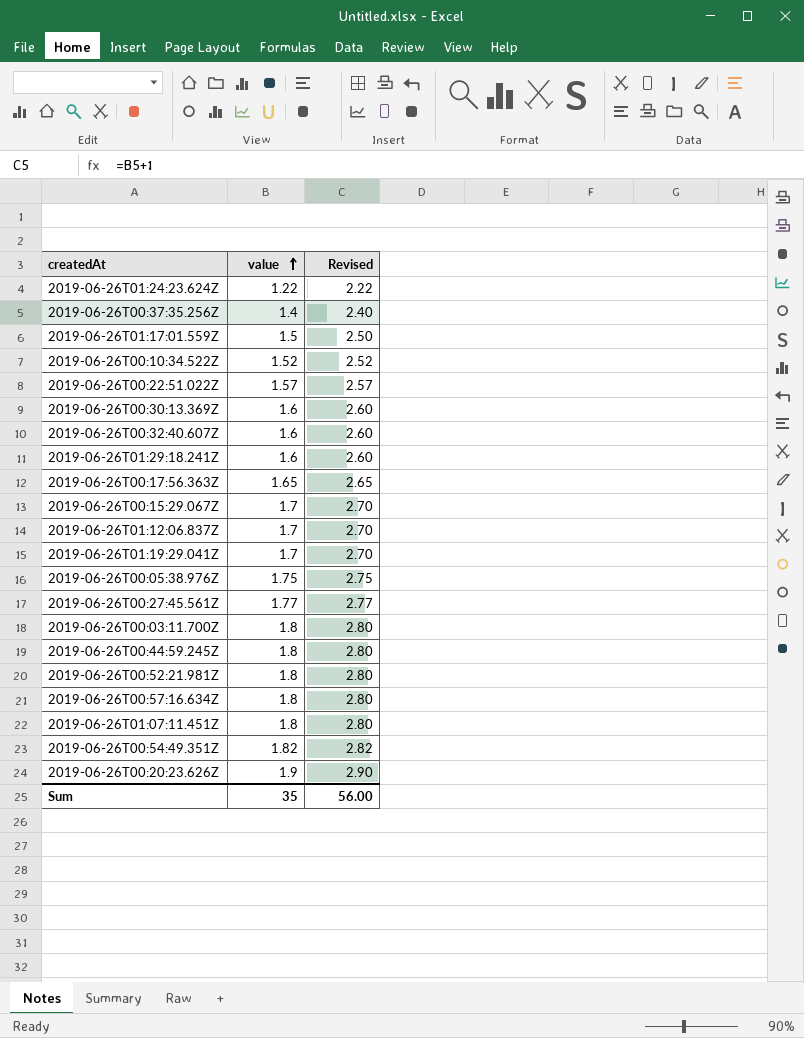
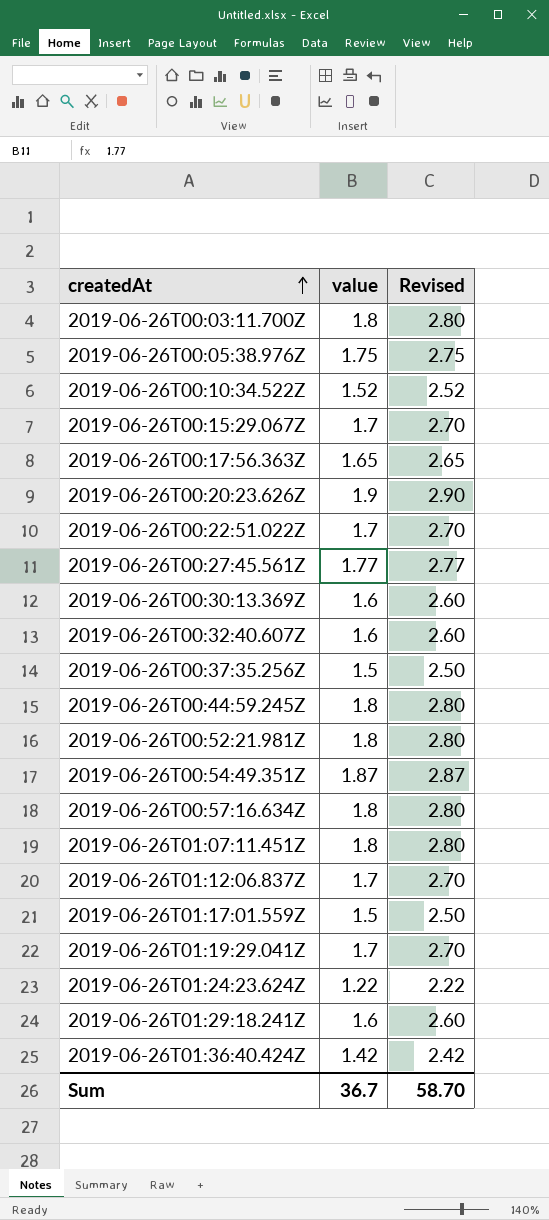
row order: value ascending -> createdAt ascending
2019-06-26T00:22:51.022Z | value: 1.57 -> 1.7
2019-06-26T00:22:51.022Z | Revised: 2.57 -> 2.70
2019-06-26T00:37:35.256Z | value: 1.4 -> 1.5
2019-06-26T00:37:35.256Z | Revised: 2.40 -> 2.50
2019-06-26T00:54:49.351Z | value: 1.82 -> 1.87
2019-06-26T00:54:49.351Z | Revised: 2.82 -> 2.87
row 2019-06-26T01:36:40.424Z: none -> 1.42 | 2.42
Sum | value: 35 -> 36.7
Sum | Revised: 56.00 -> 58.70

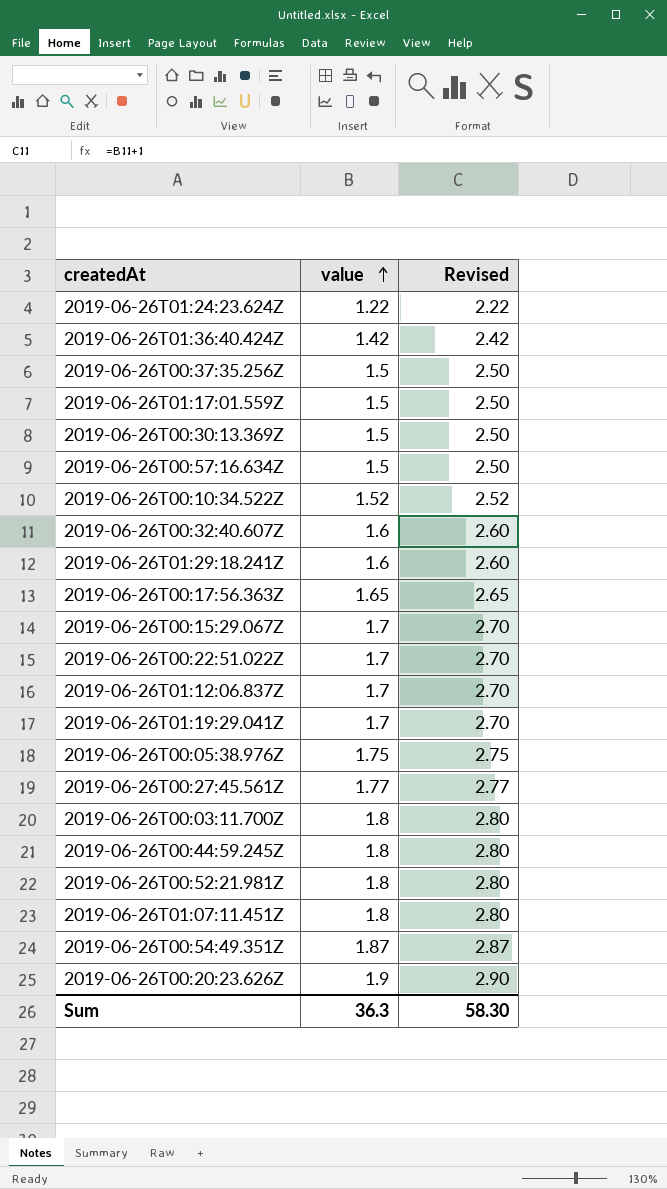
row order: createdAt ascending -> value ascending
2019-06-26T00:30:13.369Z | value: 1.6 -> 1.5
2019-06-26T00:30:13.369Z | Revised: 2.60 -> 2.50
2019-06-26T00:57:16.634Z | value: 1.8 -> 1.5
2019-06-26T00:57:16.634Z | Revised: 2.80 -> 2.50
Sum | value: 36.7 -> 36.3
Sum | Revised: 58.70 -> 58.30

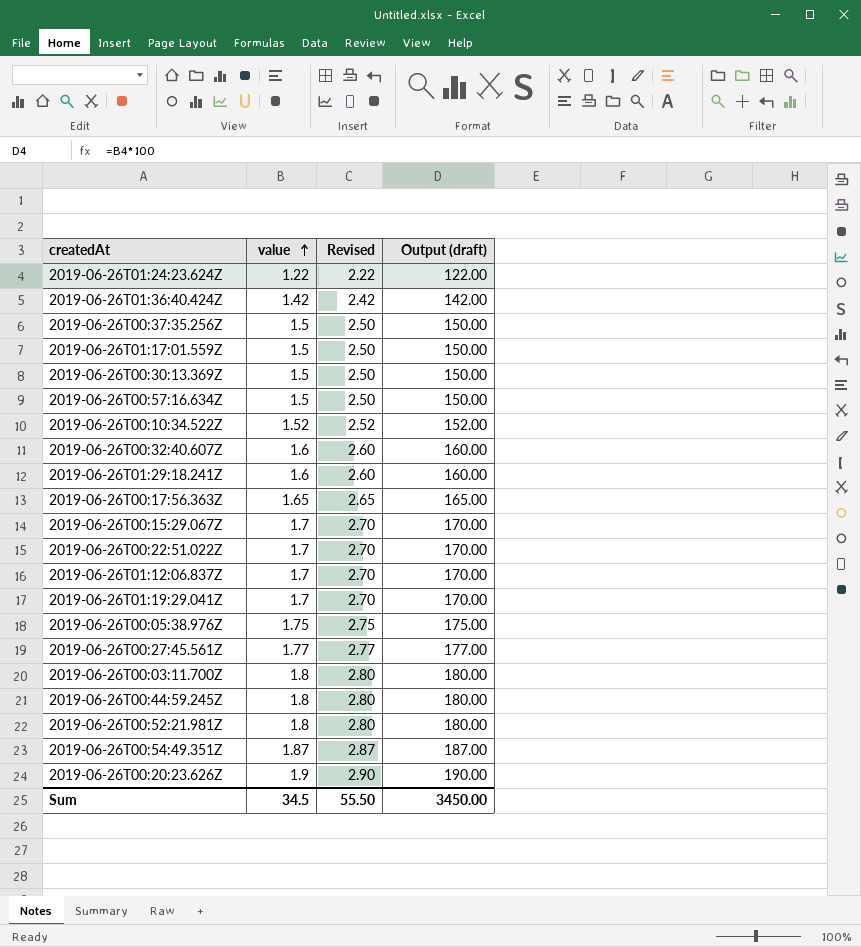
column Output (draft) | formula: none -> [value] * 100
row 2019-06-26T01:07:11.451Z: 1.8 | 2.80 -> none
Sum | value: 36.3 -> 34.5
Sum | Revised: 58.30 -> 55.50

